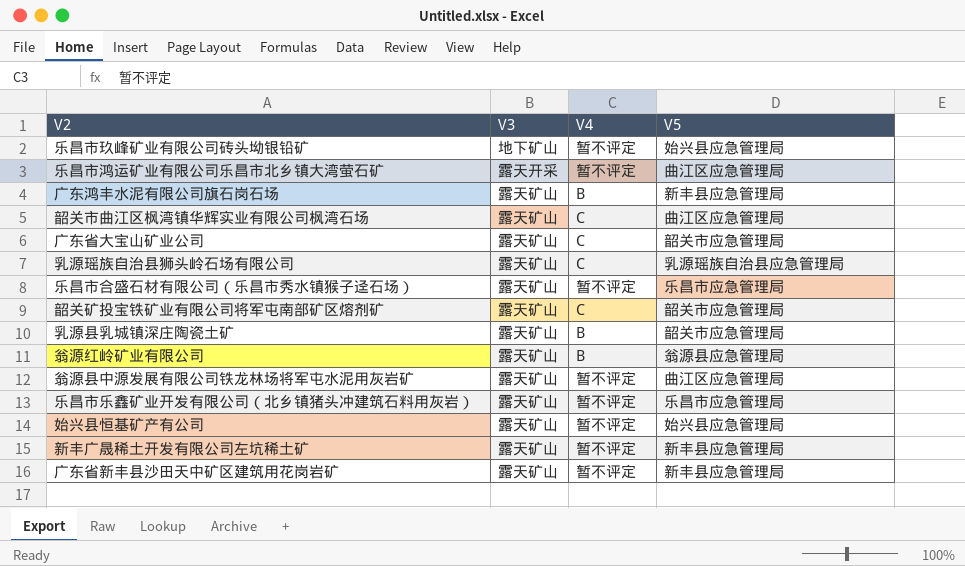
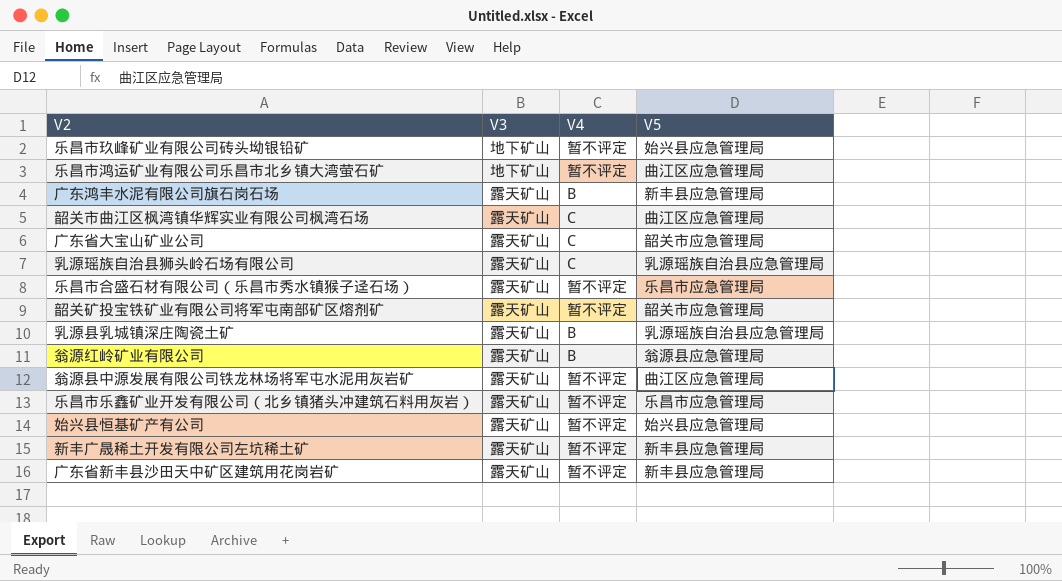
乐昌市鸿运矿业有限公司乐昌市北乡镇大湾萤石矿 | V3: 露天开采 -> 地下矿山
韶关矿投宝铁矿业有限公司将军屯南部矿区熔剂矿 | V4: C -> 暂不评定
乳源县乳城镇深庄陶瓷土矿 | V5: 韶关市应急管理局 -> 乳源瑶族自治县应急管理局

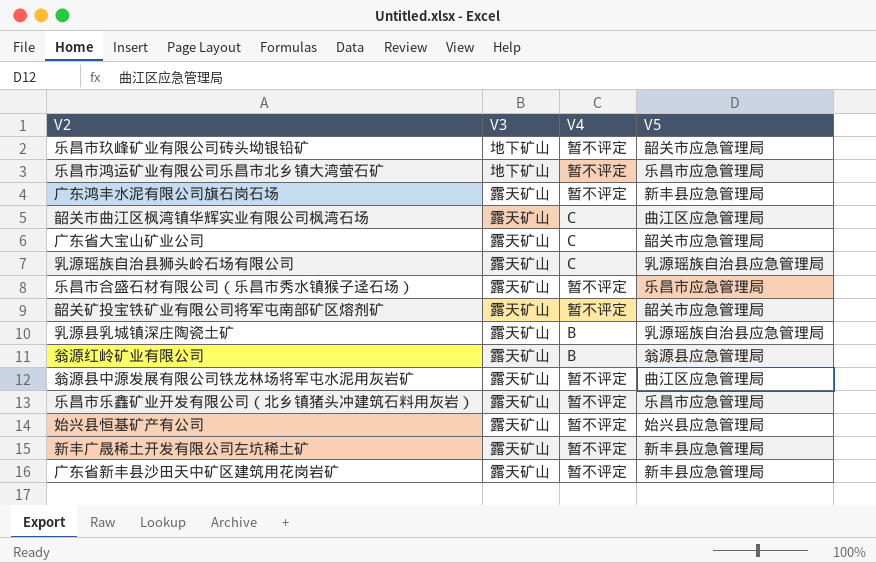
乐昌市玖峰矿业有限公司砖头坳银铅矿 | V5: 始兴县应急管理局 -> 韶关市应急管理局
乐昌市鸿运矿业有限公司乐昌市北乡镇大湾萤石矿 | V5: 曲江区应急管理局 -> 乐昌市应急管理局
广东鸿丰水泥有限公司旗石岗石场 | V4: B -> 暂不评定

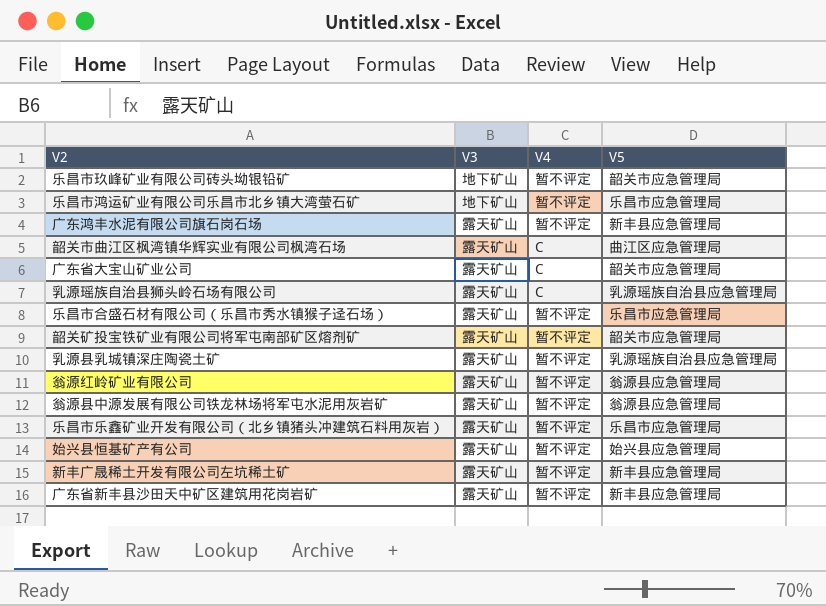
乳源县乳城镇深庄陶瓷土矿 | V4: B -> 暂不评定
翁源红岭矿业有限公司 | V4: B -> 暂不评定
翁源县中源发展有限公司铁龙林场将军屯水泥用灰岩矿 | V5: 曲江区应急管理局 -> 翁源县应急管理局

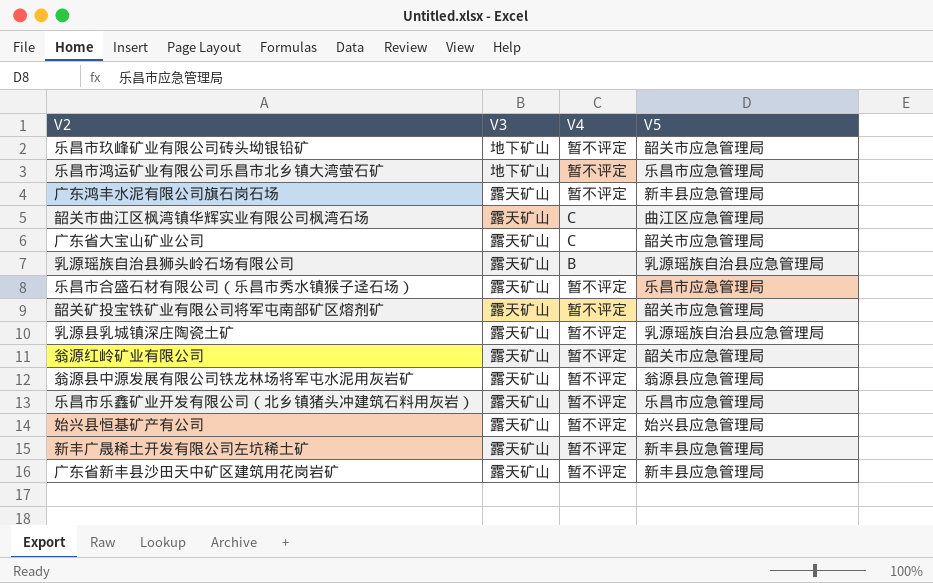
乳源瑶族自治县狮头岭石场有限公司 | V4: C -> B
翁源红岭矿业有限公司 | V5: 翁源县应急管理局 -> 韶关市应急管理局

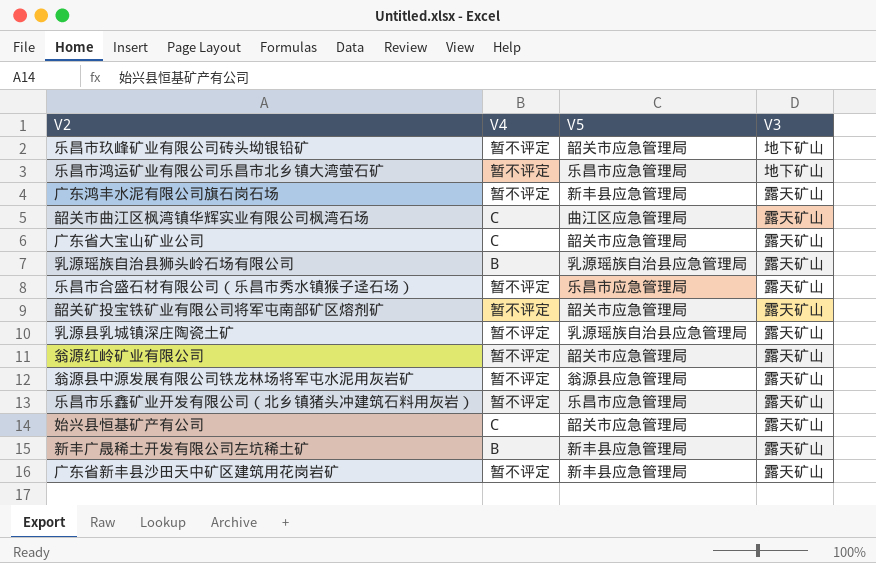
column V3 | position: 2 -> 4
始兴县恒基矿产有公司 | V4: 暂不评定 -> C
始兴县恒基矿产有公司 | V5: 始兴县应急管理局 -> 韶关市应急管理局
新丰广晟稀土开发有限公司左坑稀土矿 | V4: 暂不评定 -> B

